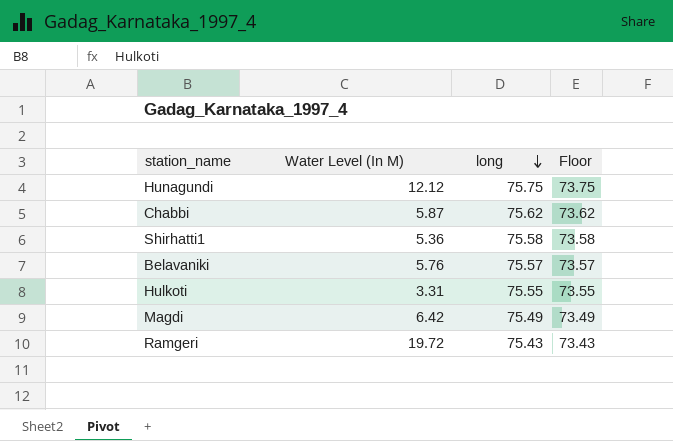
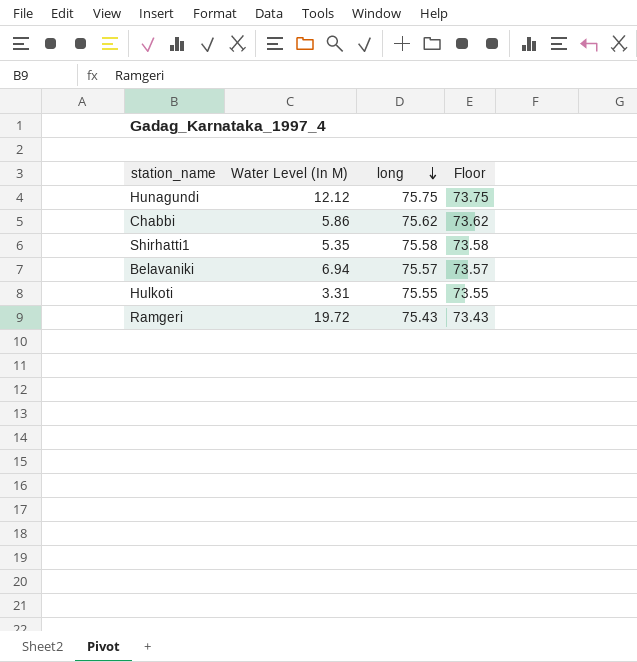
row Magdi: 6.42 | 75.49 | 73.49 -> none
Chabbi | Water Level (In M): 5.87 -> 5.86
Shirhatti1 | Water Level (In M): 5.36 -> 5.35
Belavaniki | Water Level (In M): 5.76 -> 6.94

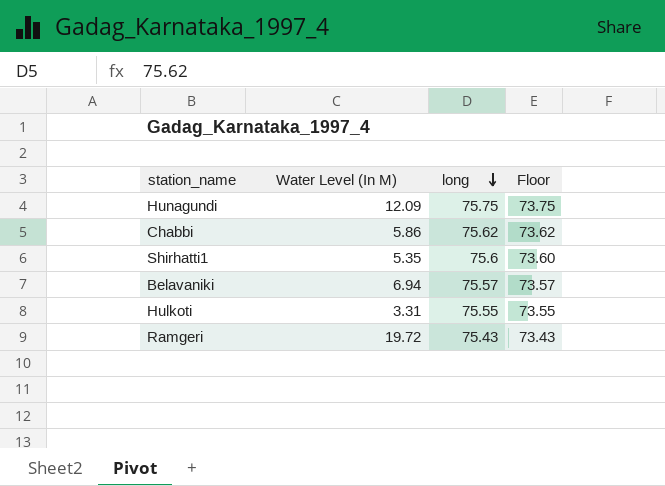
Hunagundi | Water Level (In M): 12.12 -> 12.09
Shirhatti1 | long: 75.58 -> 75.6
Shirhatti1 | Floor: 73.58 -> 73.60

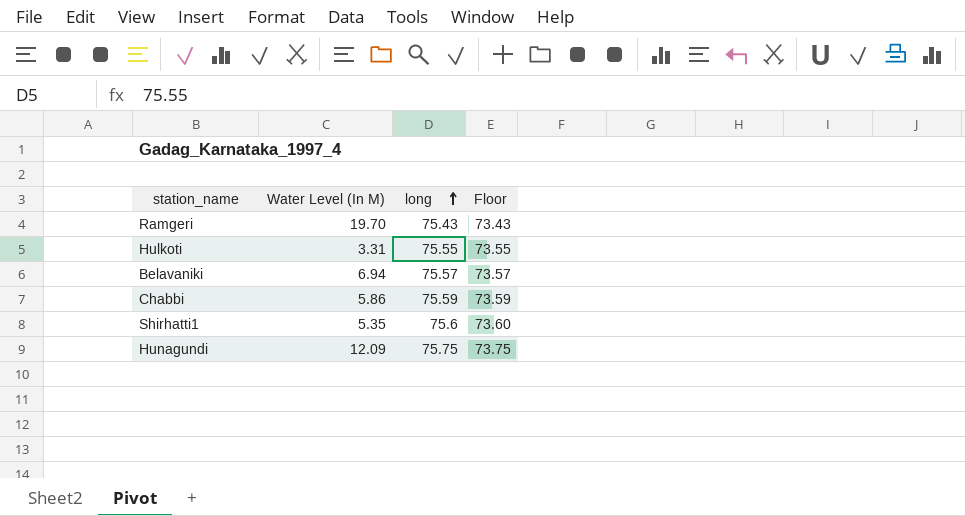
row order: long descending -> long ascending
Ramgeri | Water Level (In M): 19.72 -> 19.70
Chabbi | long: 75.62 -> 75.59
Chabbi | Floor: 73.62 -> 73.59

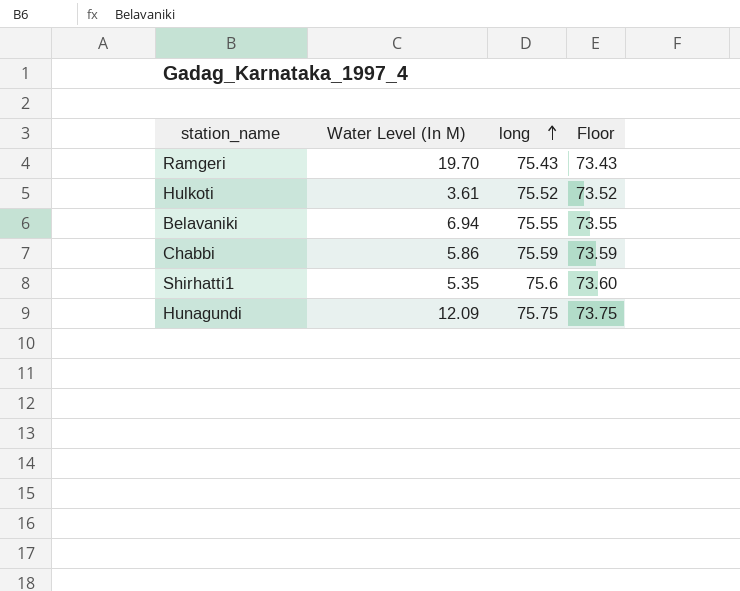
Hulkoti | Water Level (In M): 3.31 -> 3.61
Hulkoti | long: 75.55 -> 75.52
Hulkoti | Floor: 73.55 -> 73.52
Belavaniki | long: 75.57 -> 75.55
Belavaniki | Floor: 73.57 -> 73.55

